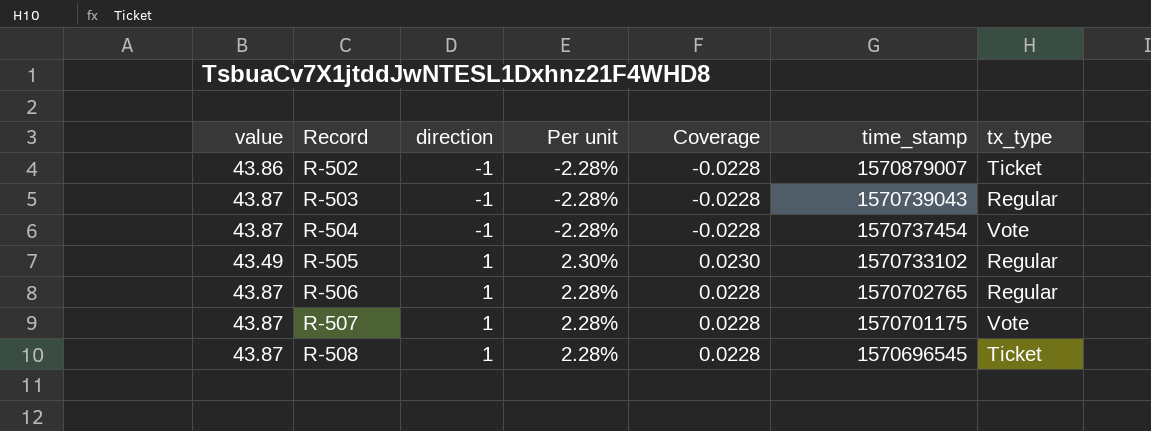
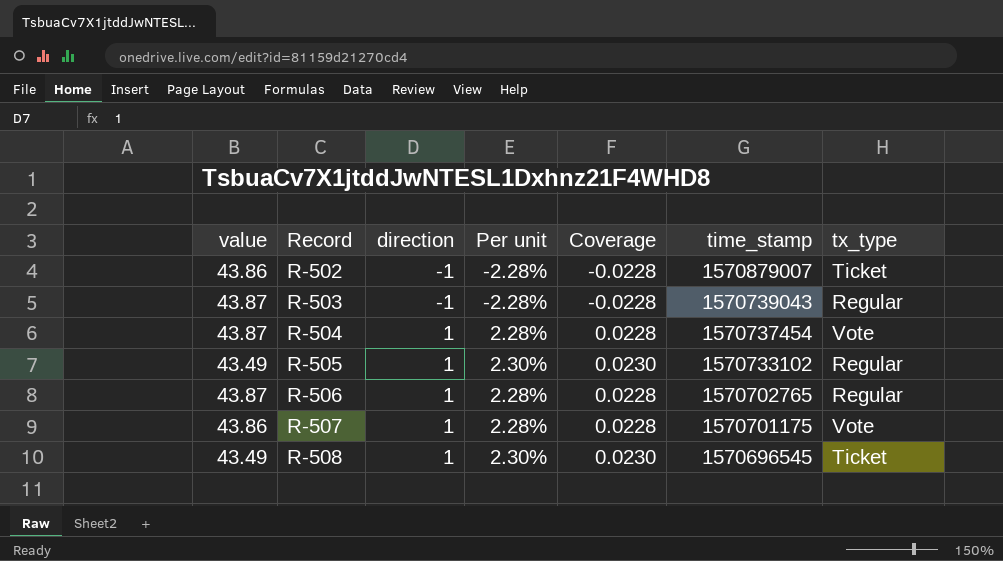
R-504 | direction: -1 -> 1
R-504 | Per unit: -2.28% -> 2.28%
R-504 | Coverage: -0.0228 -> 0.0228
R-507 | value: 43.87 -> 43.86
R-508 | value: 43.87 -> 43.49
R-508 | Per unit: 2.28% -> 2.30%
R-508 | Coverage: 0.0228 -> 0.0230

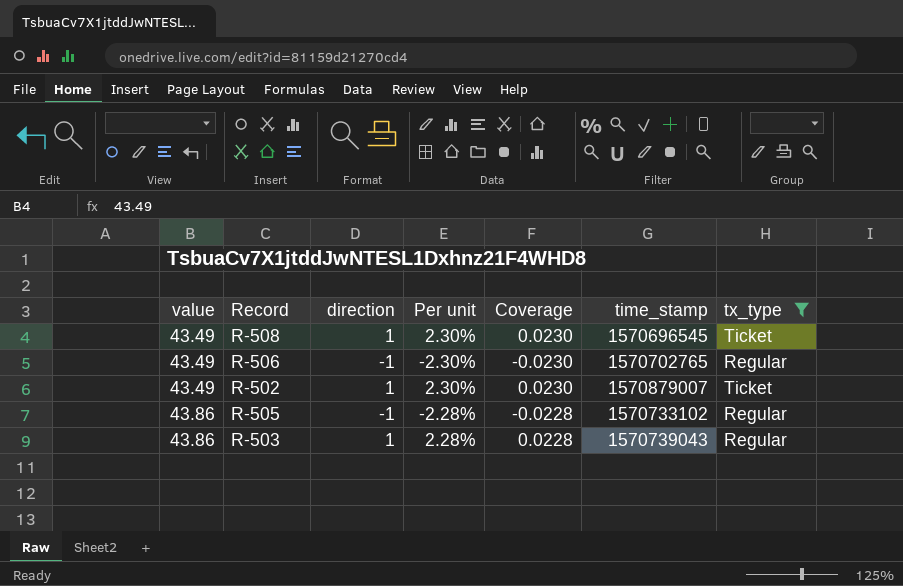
filter: none -> tx_type != Vote
row order: Record ascending -> value ascending
R-506 | value: 43.87 -> 43.49
R-506 | direction: 1 -> -1
R-506 | Per unit: 2.28% -> -2.30%
R-506 | Coverage: 0.0228 -> -0.0230
R-502 | value: 43.86 -> 43.49
R-502 | direction: -1 -> 1
R-502 | Per unit: -2.28% -> 2.30%
R-502 | Coverage: -0.0228 -> 0.0230
R-505 | value: 43.49 -> 43.86
R-505 | direction: 1 -> -1
R-505 | Per unit: 2.30% -> -2.28%
R-505 | Coverage: 0.0230 -> -0.0228
R-503 | value: 43.87 -> 43.86
R-503 | direction: -1 -> 1
R-503 | Per unit: -2.28% -> 2.28%
R-503 | Coverage: -0.0228 -> 0.0228

